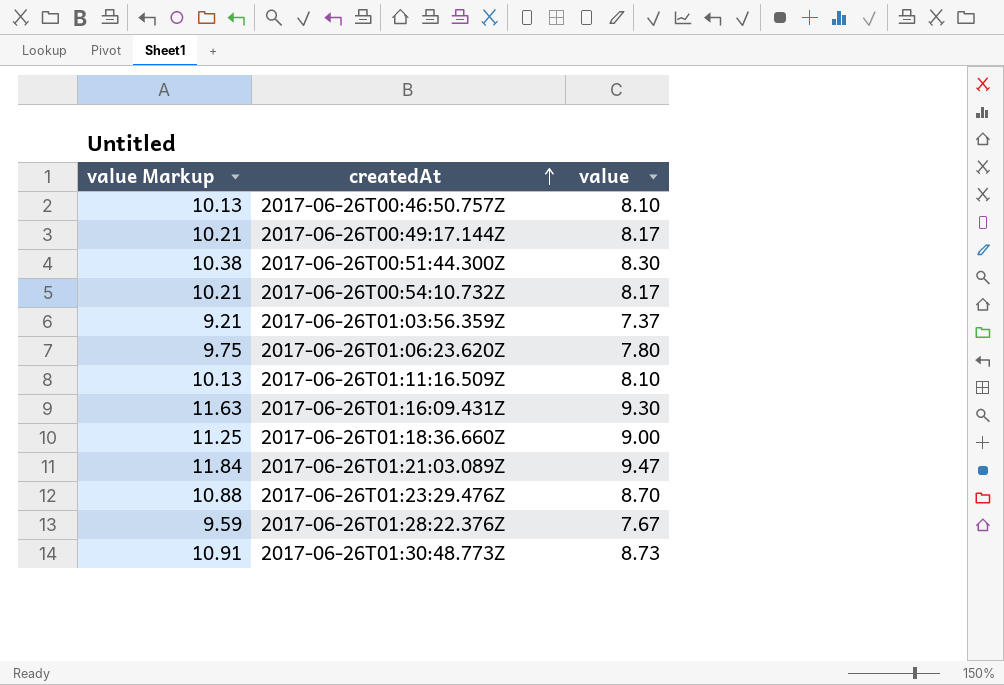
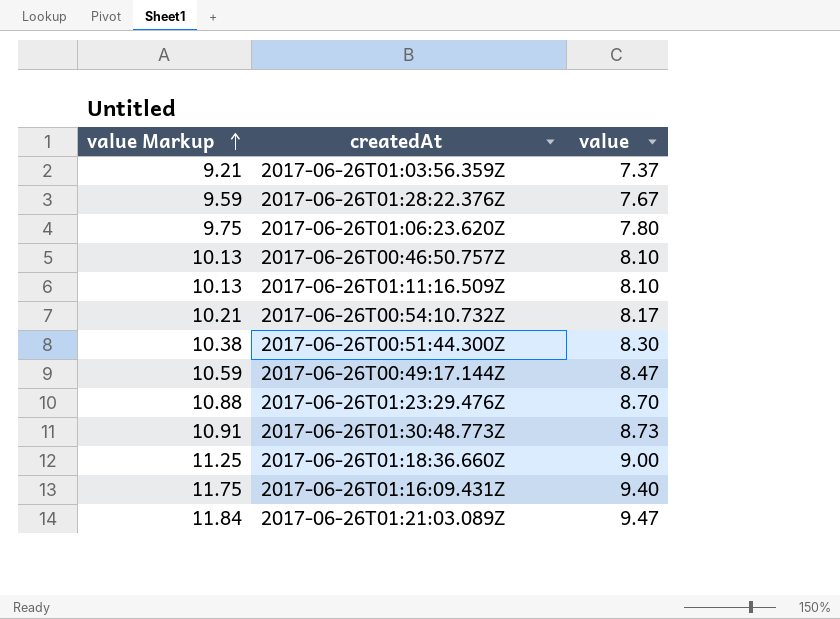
row order: createdAt ascending -> value Markup ascending
2017-06-26T00:49:17.144Z | value Markup: 10.21 -> 10.59
2017-06-26T00:49:17.144Z | value: 8.17 -> 8.47
2017-06-26T01:16:09.431Z | value Markup: 11.63 -> 11.75
2017-06-26T01:16:09.431Z | value: 9.30 -> 9.40

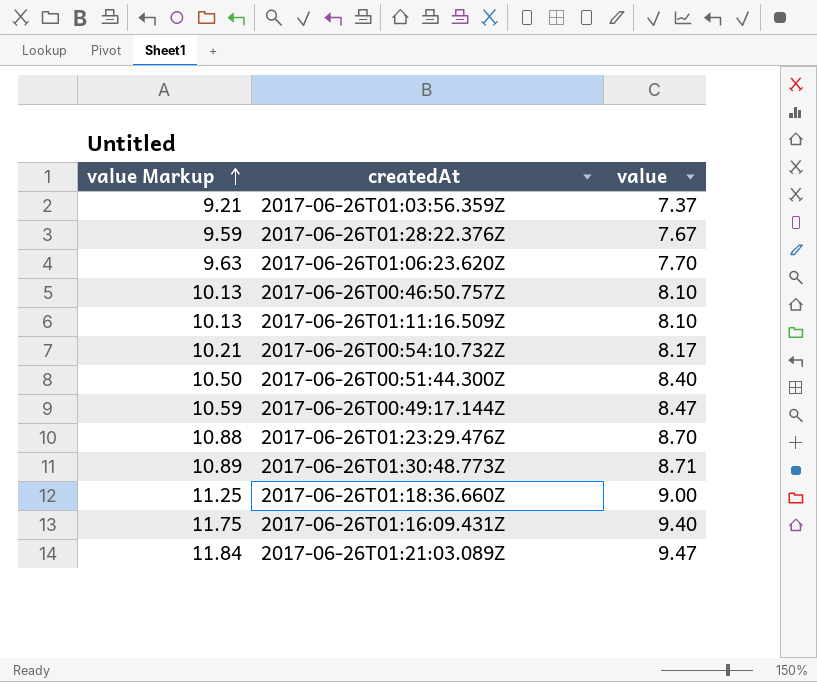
2017-06-26T01:06:23.620Z | value Markup: 9.75 -> 9.63
2017-06-26T01:06:23.620Z | value: 7.80 -> 7.70
2017-06-26T00:51:44.300Z | value Markup: 10.38 -> 10.50
2017-06-26T00:51:44.300Z | value: 8.30 -> 8.40
2017-06-26T01:30:48.773Z | value Markup: 10.91 -> 10.89
2017-06-26T01:30:48.773Z | value: 8.73 -> 8.71

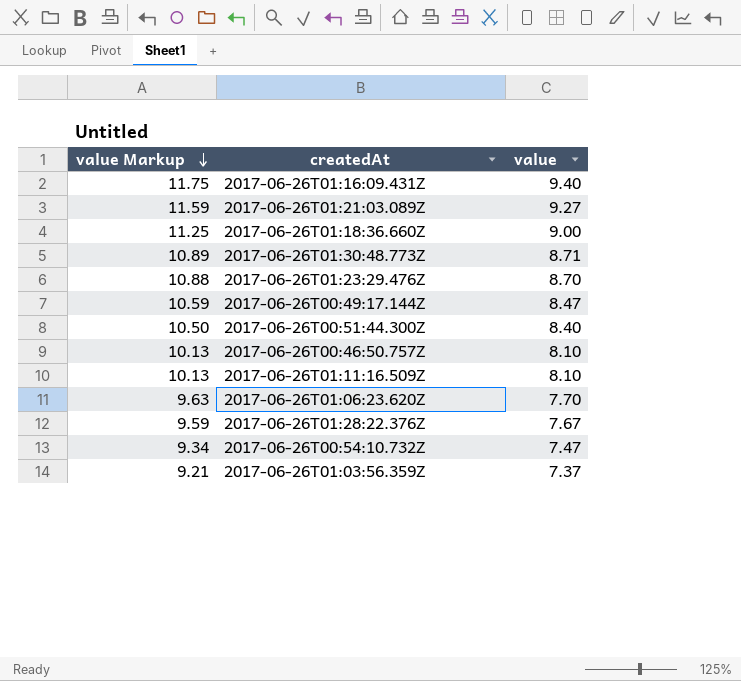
row order: value Markup ascending -> value Markup descending
2017-06-26T01:21:03.089Z | value Markup: 11.84 -> 11.59
2017-06-26T01:21:03.089Z | value: 9.47 -> 9.27
2017-06-26T00:54:10.732Z | value Markup: 10.21 -> 9.34
2017-06-26T00:54:10.732Z | value: 8.17 -> 7.47

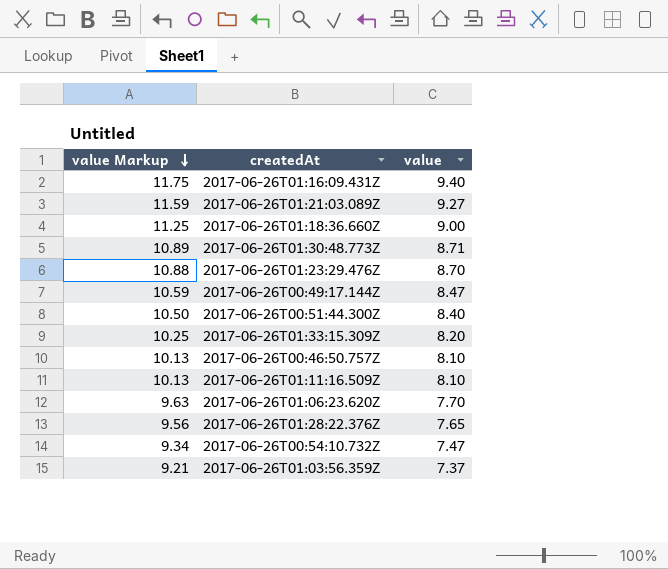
row 2017-06-26T01:33:15.309Z: none -> 10.25 | 8.20
2017-06-26T01:28:22.376Z | value Markup: 9.59 -> 9.56
2017-06-26T01:28:22.376Z | value: 7.67 -> 7.65

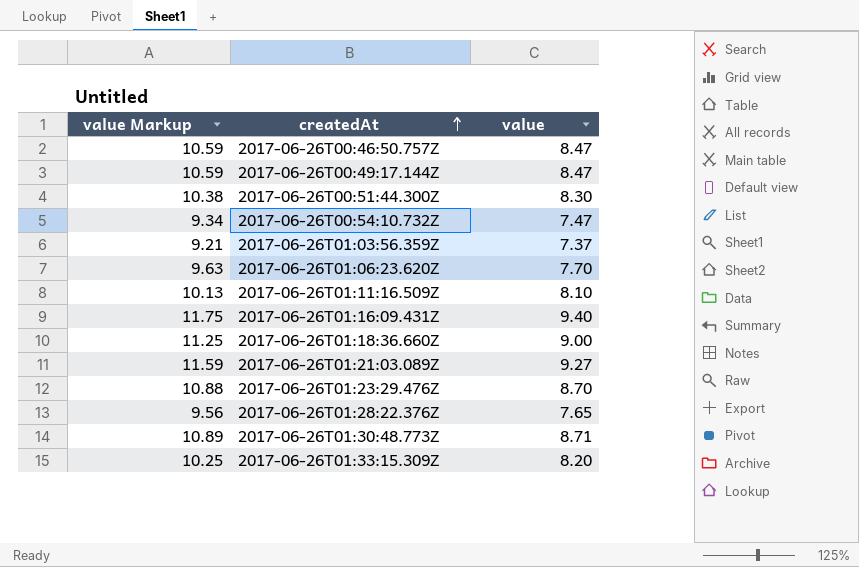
row order: value Markup descending -> createdAt ascending
2017-06-26T00:46:50.757Z | value Markup: 10.13 -> 10.59
2017-06-26T00:46:50.757Z | value: 8.10 -> 8.47
2017-06-26T00:51:44.300Z | value Markup: 10.50 -> 10.38
2017-06-26T00:51:44.300Z | value: 8.40 -> 8.30

